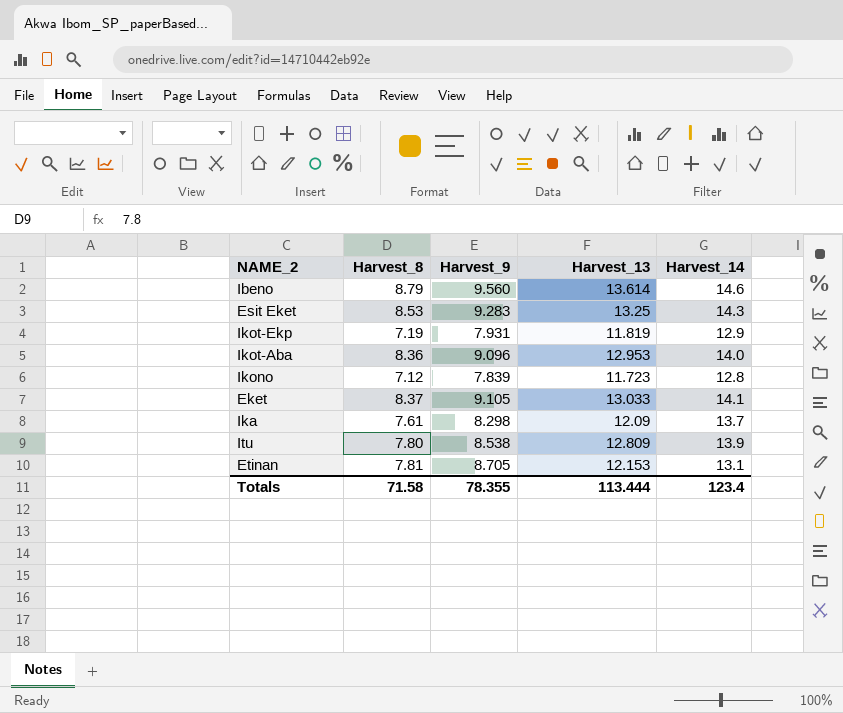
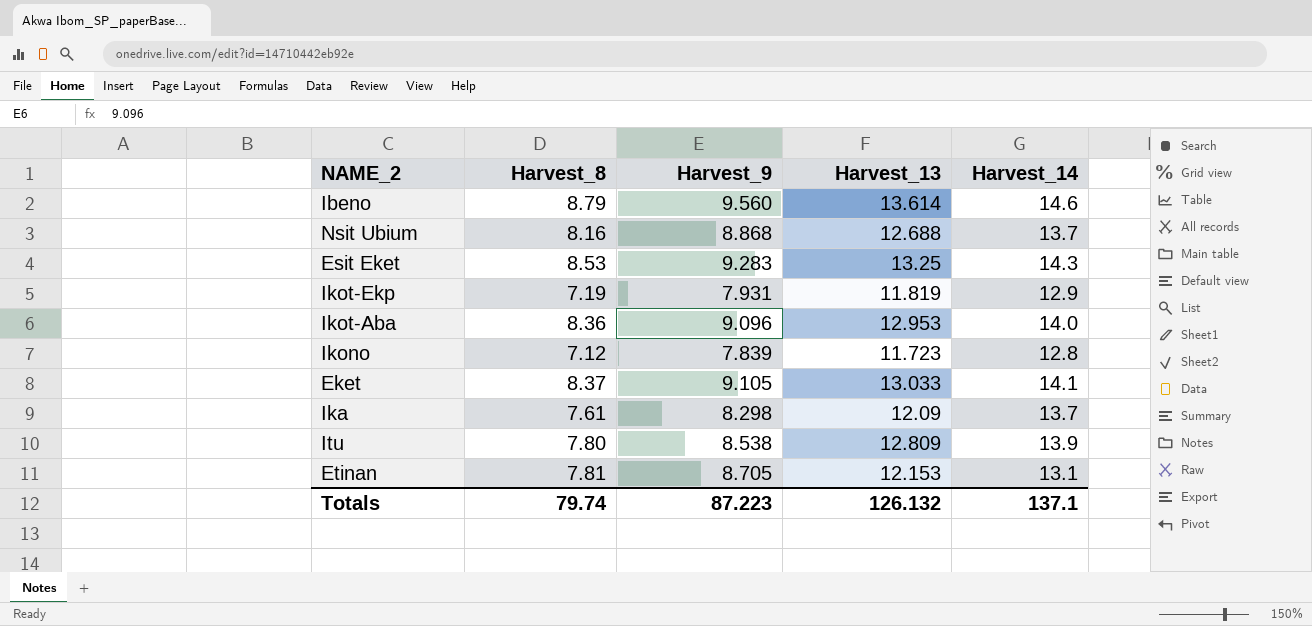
row Nsit Ubium: none -> 8.16 | 8.868 | 12.688 | 13.7
Totals | Harvest_8: 71.58 -> 79.74
Totals | Harvest_9: 78.355 -> 87.223
Totals | Harvest_13: 113.444 -> 126.132
Totals | Harvest_14: 123.4 -> 137.1

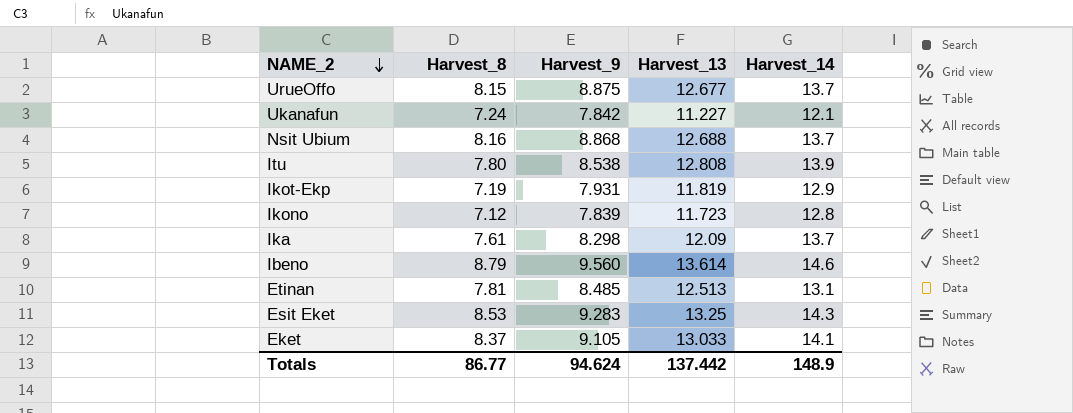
row order: none -> NAME_2 descending
row Ikot-Aba: 8.36 | 9.096 | 12.953 | 14.0 -> none
row UrueOffo: none -> 8.15 | 8.875 | 12.677 | 13.7
row Ukanafun: none -> 7.24 | 7.842 | 11.227 | 12.1
Itu | Harvest_13: 12.809 -> 12.808
Etinan | Harvest_9: 8.705 -> 8.485
Etinan | Harvest_13: 12.153 -> 12.513
Totals | Harvest_8: 79.74 -> 86.77
Totals | Harvest_9: 87.223 -> 94.624
Totals | Harvest_13: 126.132 -> 137.442
Totals | Harvest_14: 137.1 -> 148.9

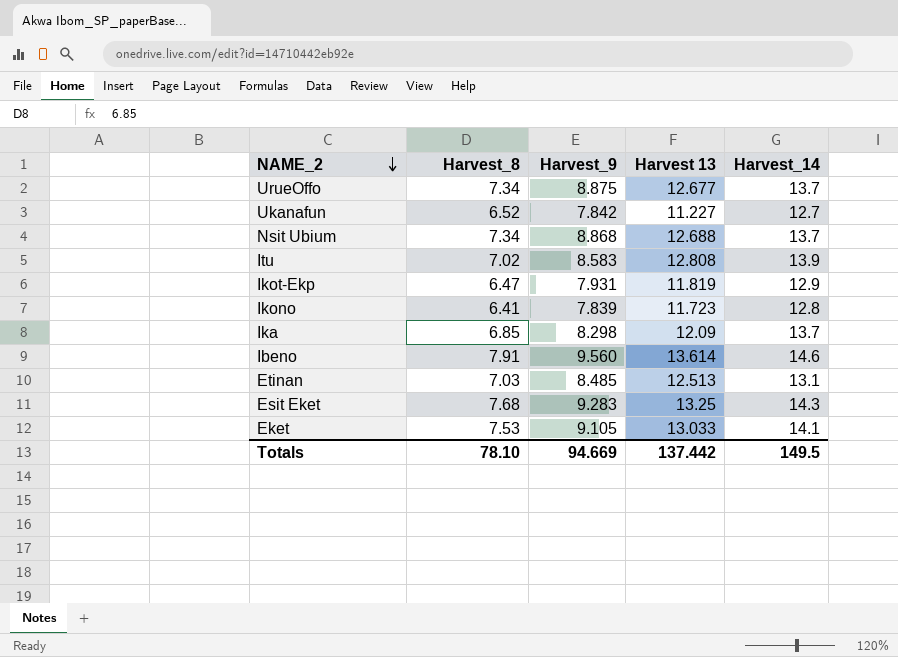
column name: Harvest_13 -> Harvest 13
UrueOffo | Harvest_8: 8.15 -> 7.34
Ukanafun | Harvest_8: 7.24 -> 6.52
Ukanafun | Harvest_14: 12.1 -> 12.7
Nsit Ubium | Harvest_8: 8.16 -> 7.34
Itu | Harvest_8: 7.80 -> 7.02
Itu | Harvest_9: 8.538 -> 8.583
Ikot-Ekp | Harvest_8: 7.19 -> 6.47
Ikono | Harvest_8: 7.12 -> 6.41
Ika | Harvest_8: 7.61 -> 6.85
Ibeno | Harvest_8: 8.79 -> 7.91
Etinan | Harvest_8: 7.81 -> 7.03
Esit Eket | Harvest_8: 8.53 -> 7.68
Eket | Harvest_8: 8.37 -> 7.53
Totals | Harvest_8: 86.77 -> 78.10
Totals | Harvest_9: 94.624 -> 94.669
Totals | Harvest_14: 148.9 -> 149.5

